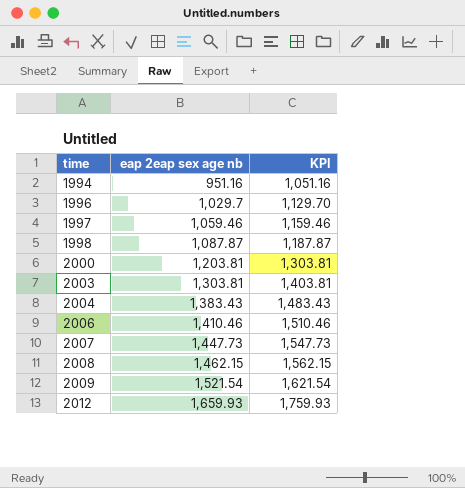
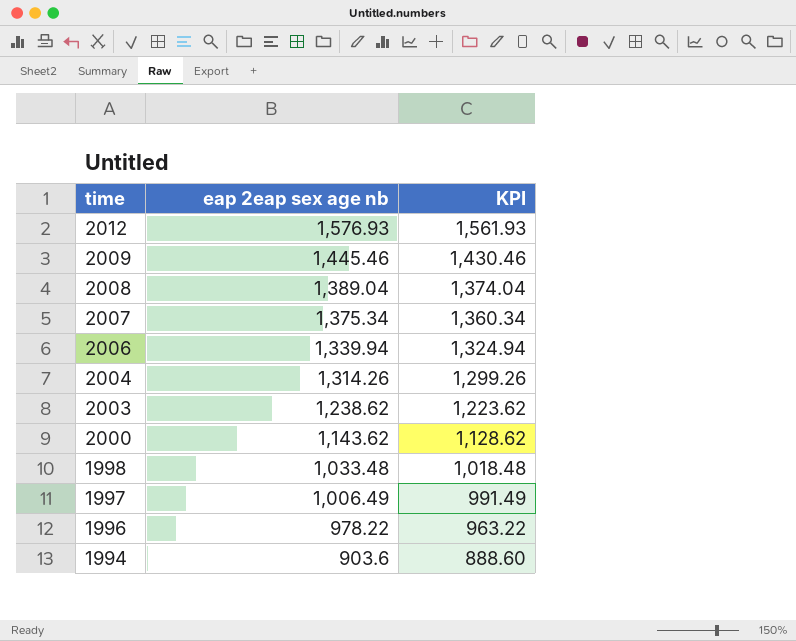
row order: time ascending -> time descending
column KPI | formula: [eap 2eap sex age nb] + 100 -> [eap 2eap sex age nb] - 15
2012 | eap 2eap sex age nb: 1,659.93 -> 1,576.93
2009 | eap 2eap sex age nb: 1,521.54 -> 1,445.46
2008 | eap 2eap sex age nb: 1,462.15 -> 1,389.04
2007 | eap 2eap sex age nb: 1,447.73 -> 1,375.34
2006 | eap 2eap sex age nb: 1,410.46 -> 1,339.94
2004 | eap 2eap sex age nb: 1,383.43 -> 1,314.26
2003 | eap 2eap sex age nb: 1,303.81 -> 1,238.62
2000 | eap 2eap sex age nb: 1,203.81 -> 1,143.62
1998 | eap 2eap sex age nb: 1,087.87 -> 1,033.48
1997 | eap 2eap sex age nb: 1,059.46 -> 1,006.49
1996 | eap 2eap sex age nb: 1,029.7 -> 978.22
1994 | eap 2eap sex age nb: 951.16 -> 903.6

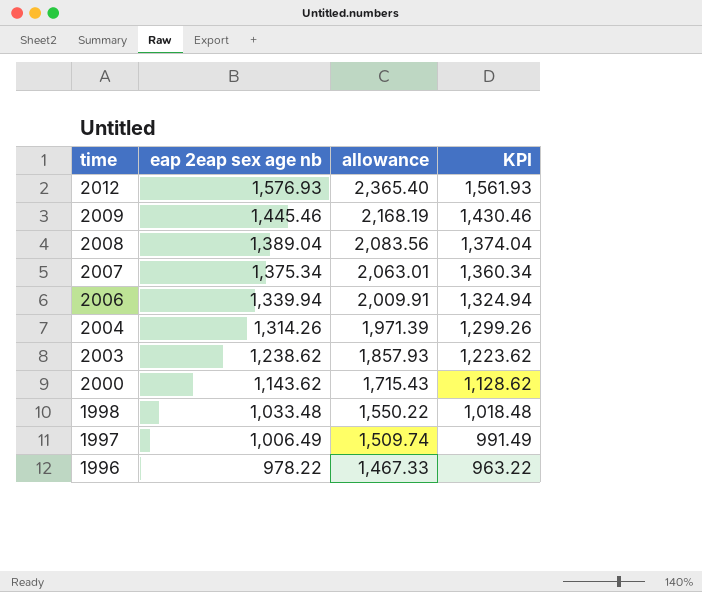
column allowance | formula: none -> [eap 2eap sex age nb] * 1.5
row 1994: 903.6 | 888.60 -> none

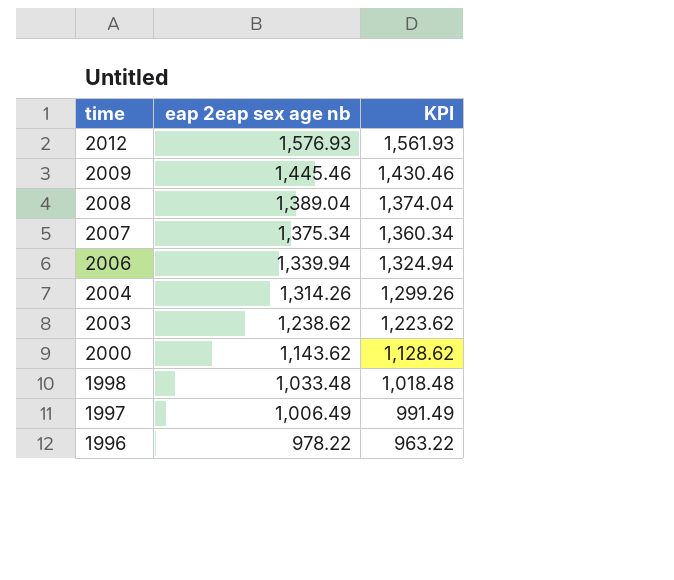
column allowance | formula: [eap 2eap sex age nb] * 1.5 -> none

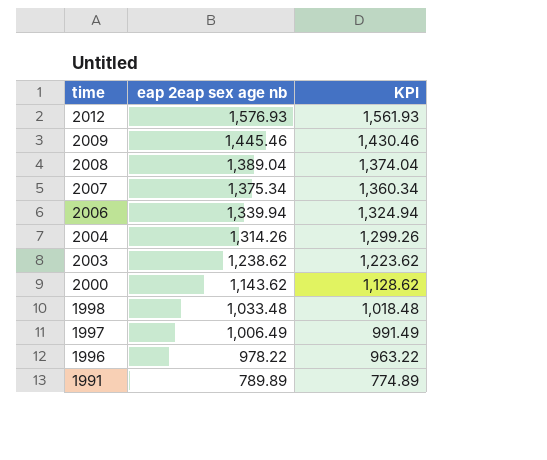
row 1991: none -> 789.89 | 774.89

